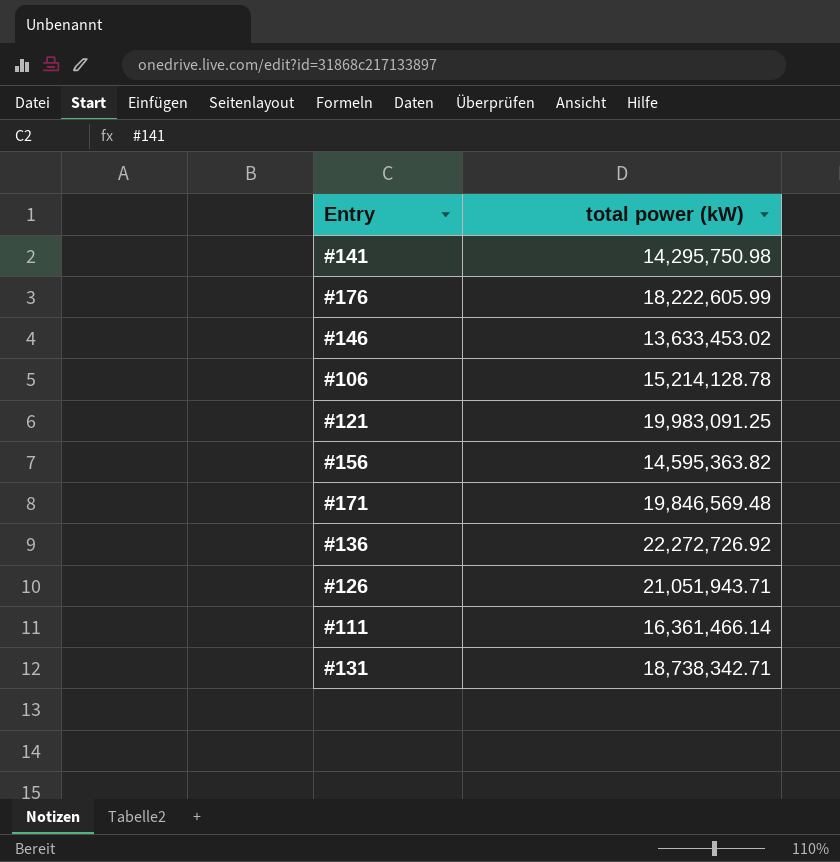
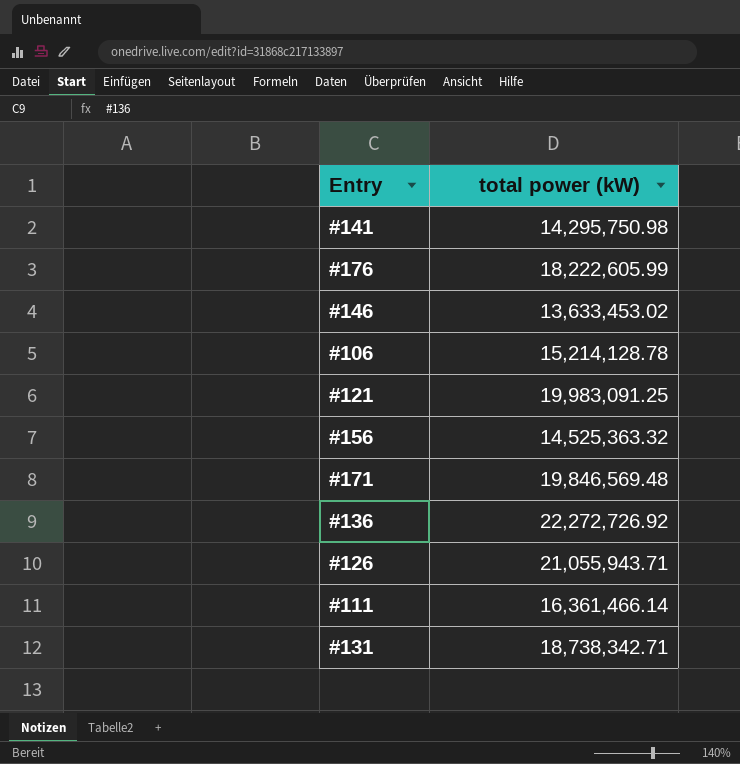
#156 | total power (kW): 14,595,363.82 -> 14,525,363.32
#126 | total power (kW): 21,051,943.71 -> 21,055,943.71

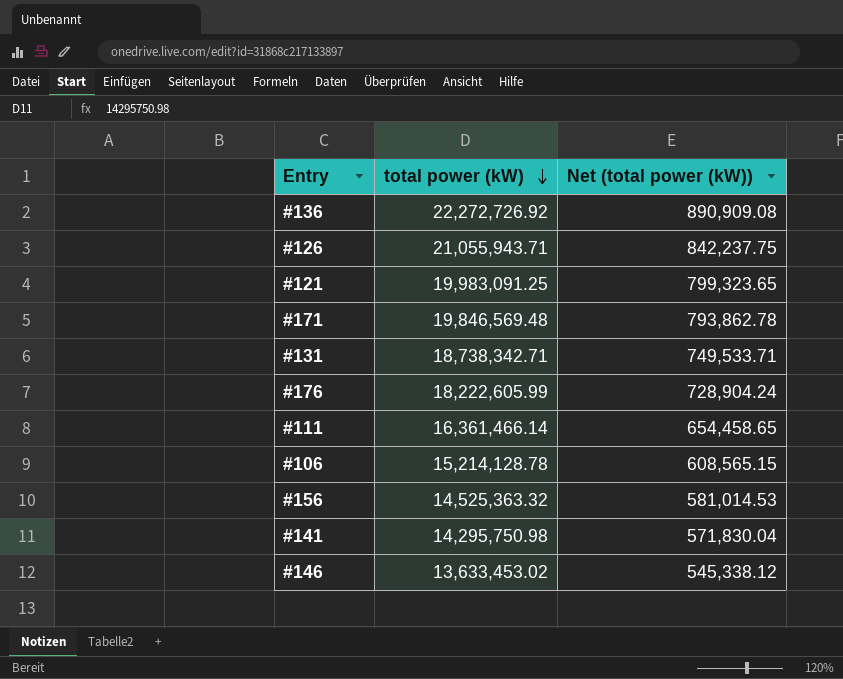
row order: none -> total power (kW) descending
column Net (total power (kW)) | formula: none -> [total power (kW)] * 0.04

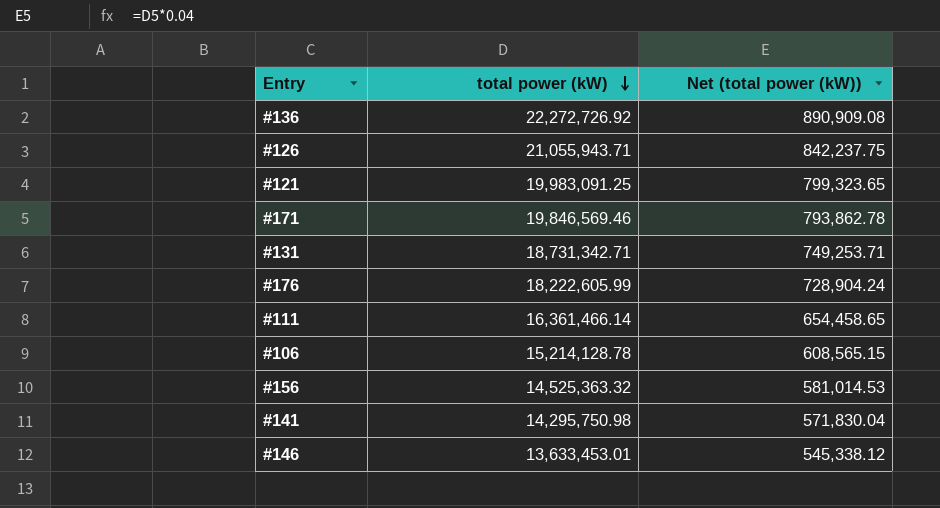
#171 | total power (kW): 19,846,569.48 -> 19,846,569.46
#131 | total power (kW): 18,738,342.71 -> 18,731,342.71
#131 | Net (total power (kW)): 749,533.71 -> 749,253.71
#146 | total power (kW): 13,633,453.02 -> 13,633,453.01

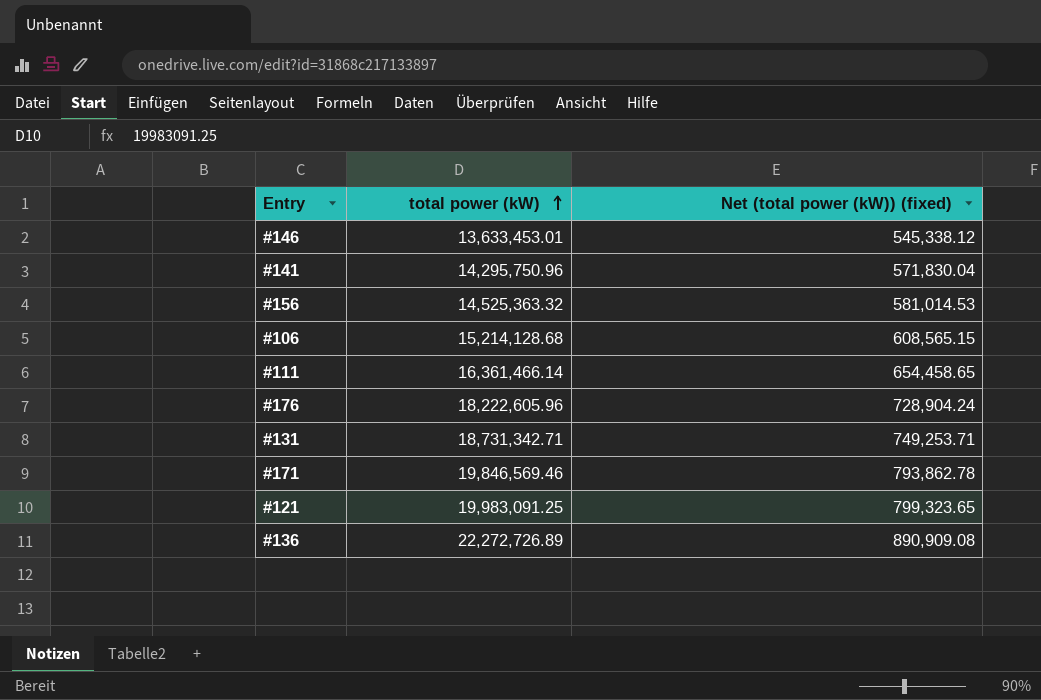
row order: total power (kW) descending -> total power (kW) ascending
column name: Net (total power (kW)) -> Net (total power (kW)) (fixed)
row #126: 21,055,943.71 | 842,237.75 -> none
#141 | total power (kW): 14,295,750.98 -> 14,295,750.96
#106 | total power (kW): 15,214,128.78 -> 15,214,128.68
#176 | total power (kW): 18,222,605.99 -> 18,222,605.96
#136 | total power (kW): 22,272,726.92 -> 22,272,726.89

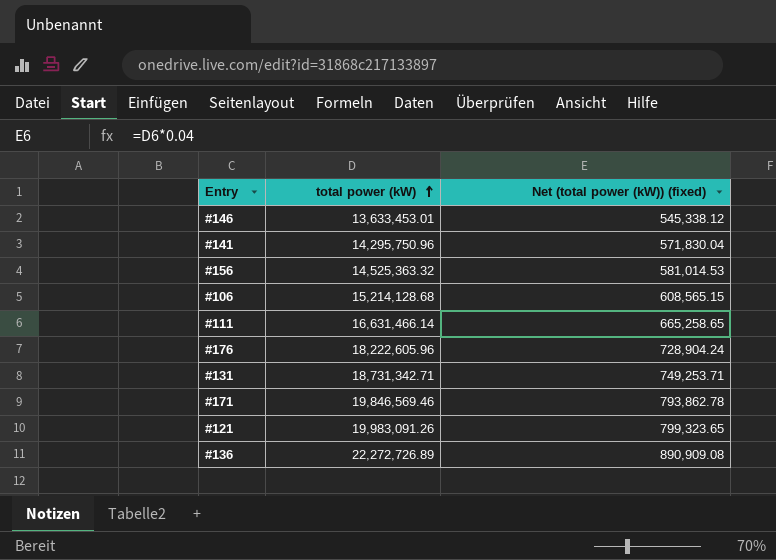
#111 | total power (kW): 16,361,466.14 -> 16,631,466.14
#111 | Net (total power (kW)) (fixed): 654,458.65 -> 665,258.65
#121 | total power (kW): 19,983,091.25 -> 19,983,091.26

